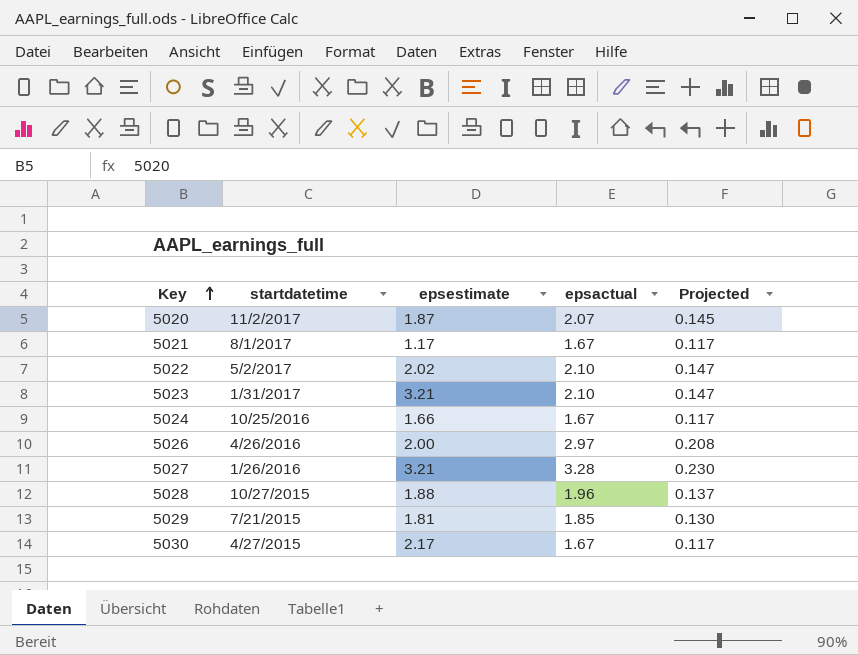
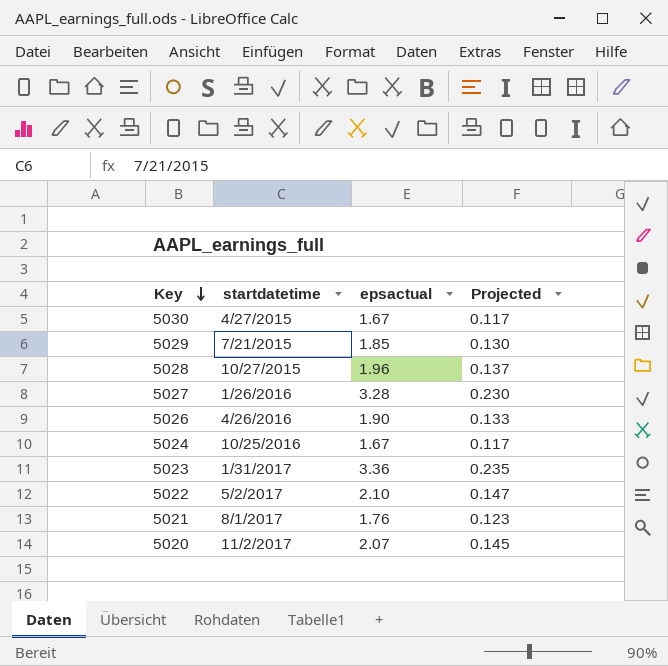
row order: Key ascending -> Key descending
column epsestimate | position: 3 -> none
5026 | epsactual: 2.97 -> 1.90
5026 | Projected: 0.208 -> 0.133
5023 | epsactual: 2.10 -> 3.36
5023 | Projected: 0.147 -> 0.235
5021 | epsactual: 1.67 -> 1.76
5021 | Projected: 0.117 -> 0.123

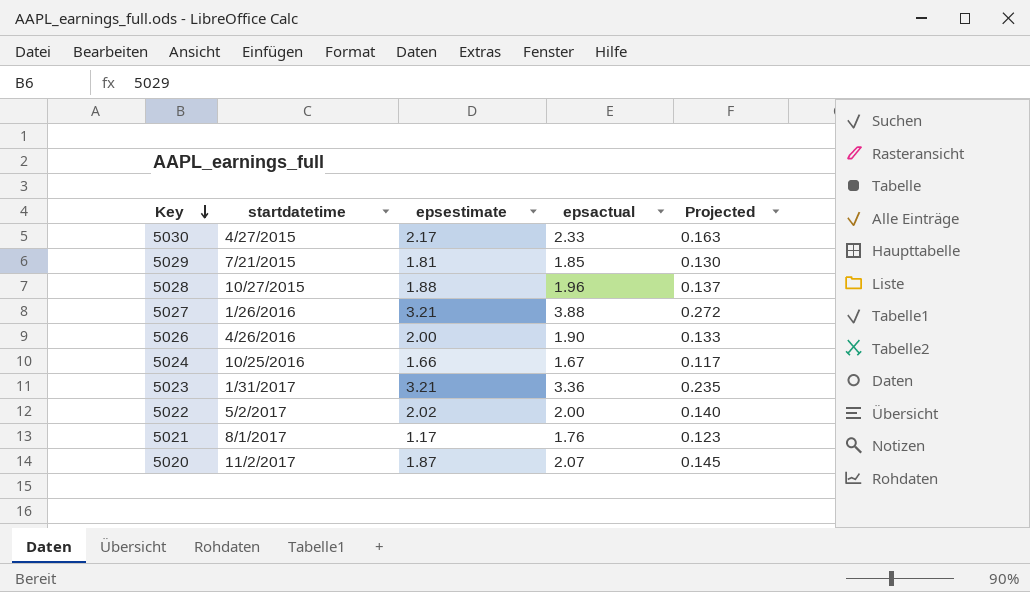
column epsestimate | position: none -> 3
5030 | epsactual: 1.67 -> 2.33
5030 | Projected: 0.117 -> 0.163
5027 | epsactual: 3.28 -> 3.88
5027 | Projected: 0.230 -> 0.272
5022 | epsactual: 2.10 -> 2.00
5022 | Projected: 0.147 -> 0.140

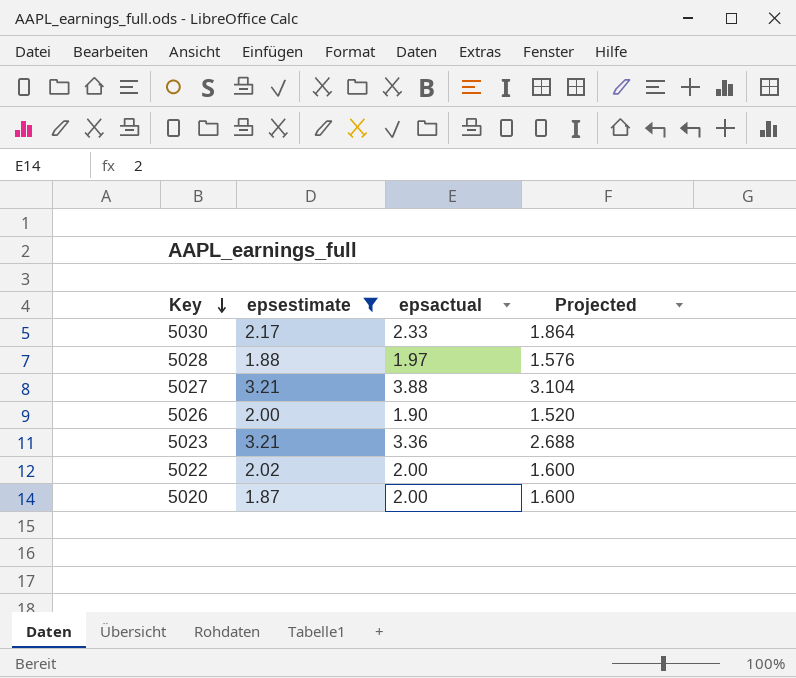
filter: none -> epsestimate >= 1.87
column startdatetime | position: 2 -> none
column Projected | formula: [epsactual] * 0.07 -> [epsactual] * 0.8
5028 | epsactual: 1.96 -> 1.97
5020 | epsactual: 2.07 -> 2.00

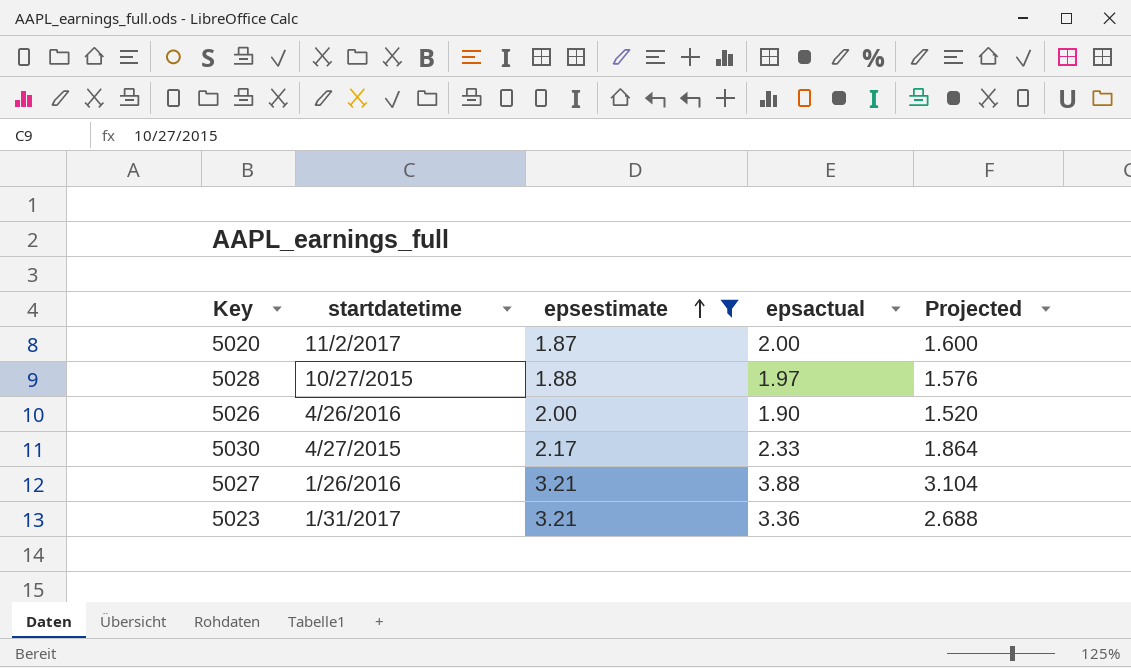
row order: Key descending -> epsestimate ascending
column startdatetime | position: none -> 2
row 5022: 2.02 | 2.00 | 1.600 -> none

